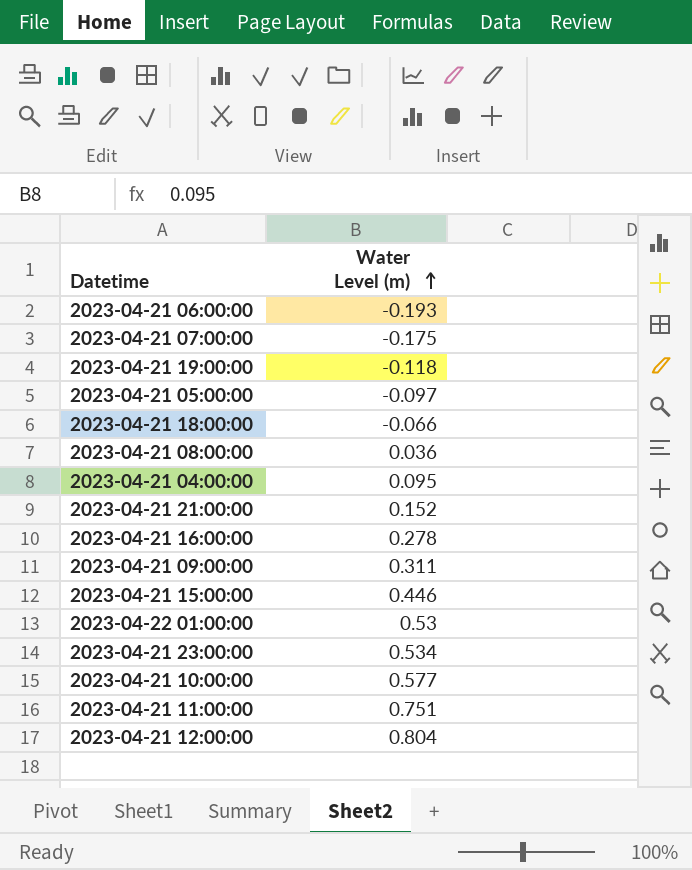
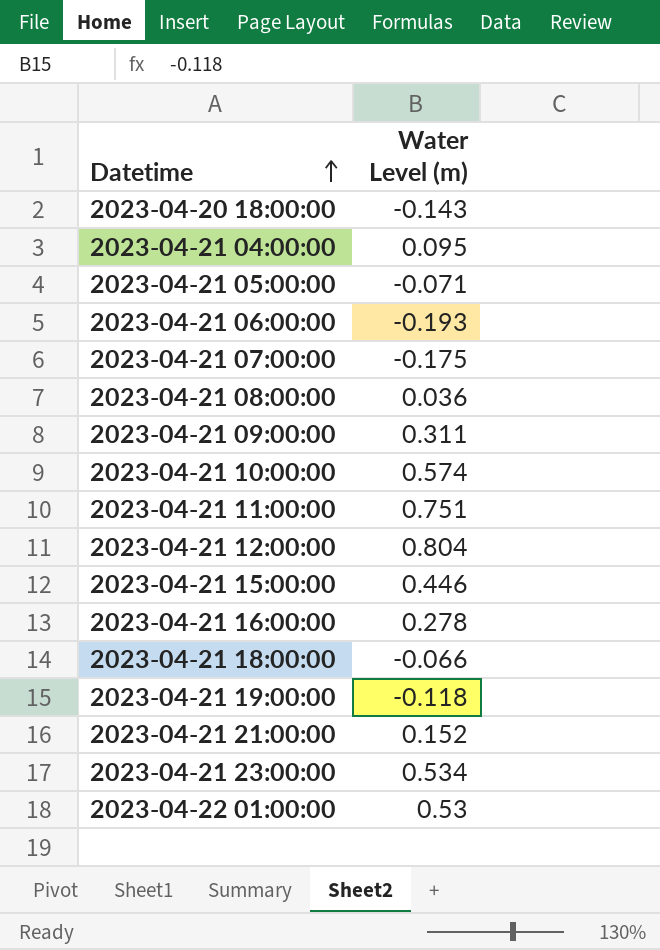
row order: Water Level (m) ascending -> Datetime ascending
row 2023-04-20 18:00:00: none -> -0.143
2023-04-21 05:00:00 | Water Level (m): -0.097 -> -0.071
2023-04-21 10:00:00 | Water Level (m): 0.577 -> 0.574

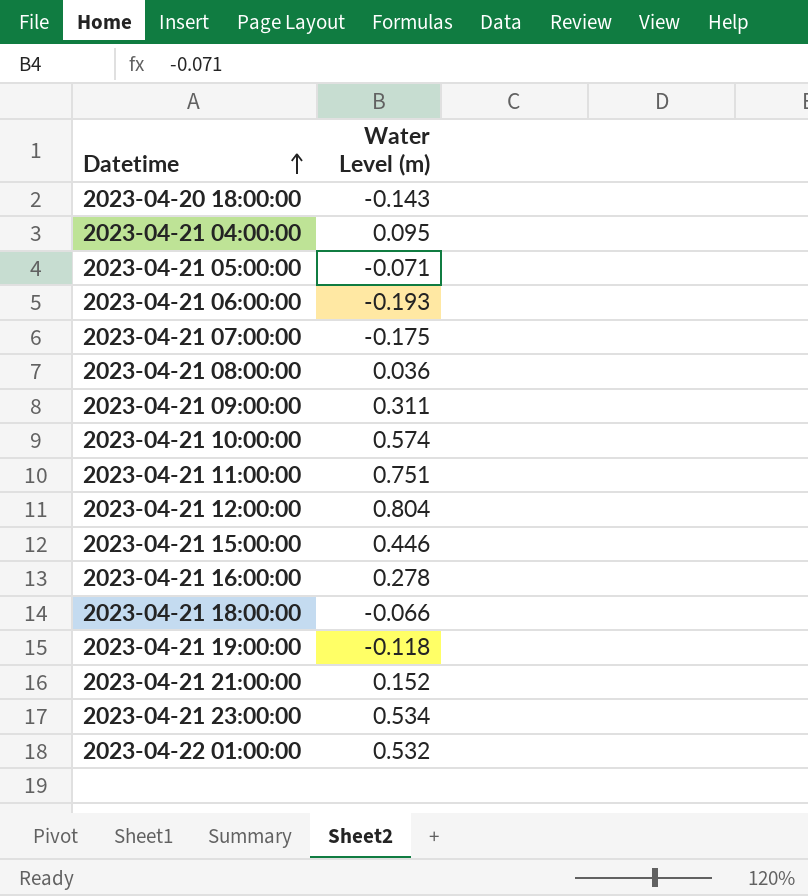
2023-04-22 01:00:00 | Water Level (m): 0.53 -> 0.532

